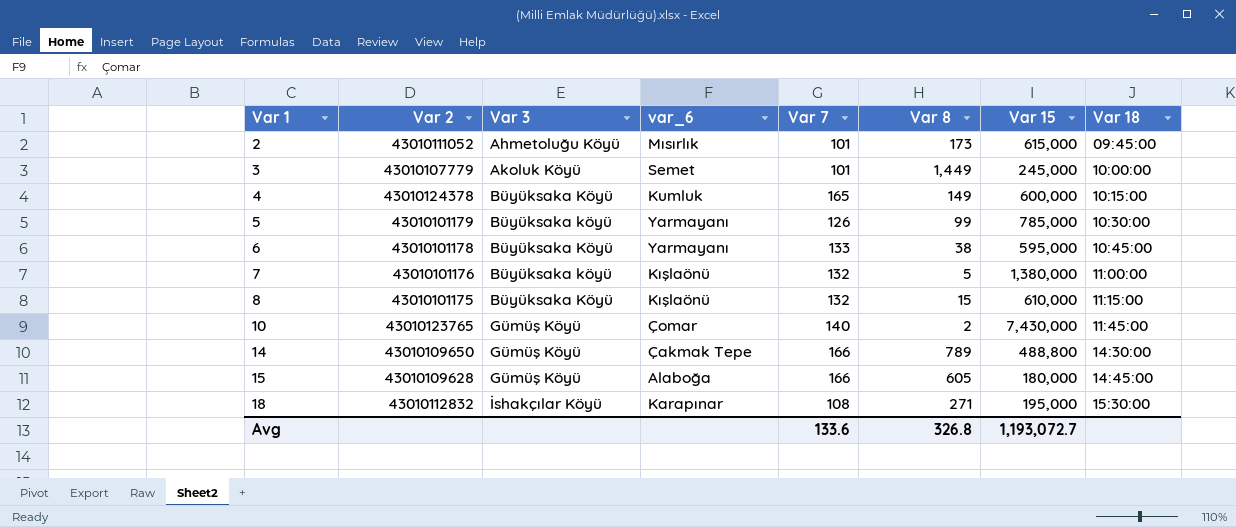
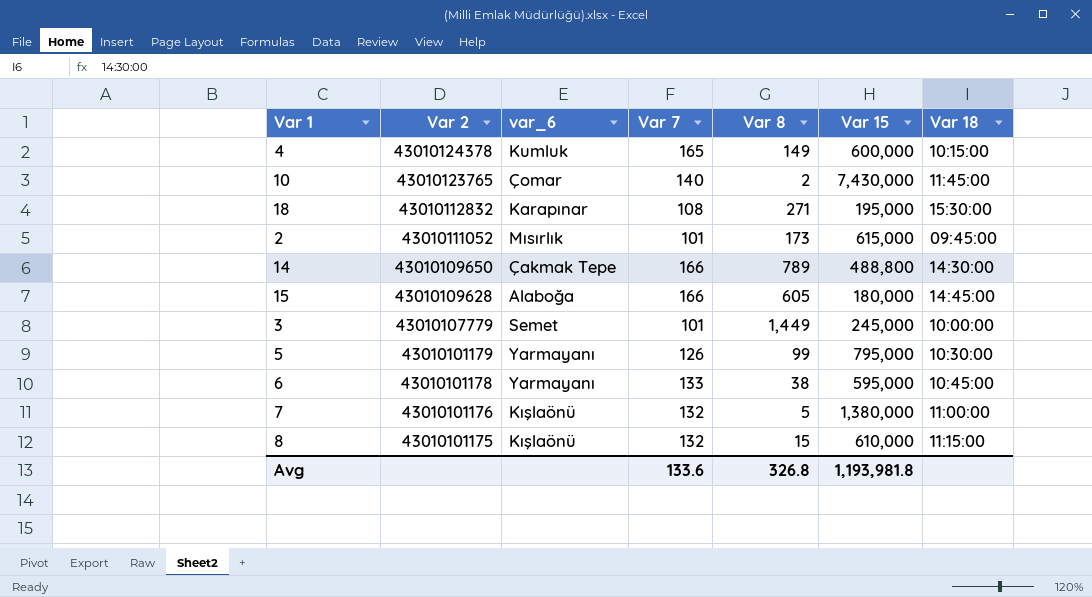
row order: Var 1 ascending -> Var 2 descending
column Var 3 | position: 3 -> none
5 | Var 15: 785,000 -> 795,000
Avg | Var 15: 1,193,072.7 -> 1,193,981.8

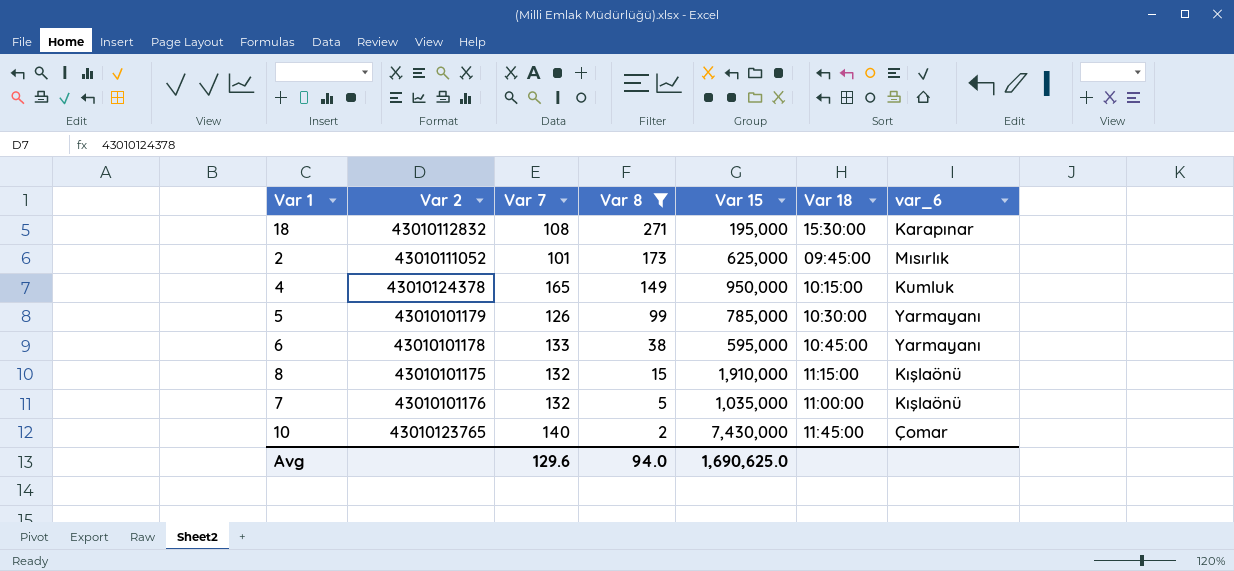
filter: none -> Var 8 <= 271
row order: Var 2 descending -> Var 8 descending
column var_6 | position: 3 -> 7
2 | Var 15: 615,000 -> 625,000
4 | Var 15: 600,000 -> 950,000
5 | Var 15: 795,000 -> 785,000
8 | Var 15: 610,000 -> 1,910,000
7 | Var 15: 1,380,000 -> 1,035,000
Avg | Var 7: 133.6 -> 129.6
Avg | Var 8: 326.8 -> 94.0
Avg | Var 15: 1,193,981.8 -> 1,690,625.0

